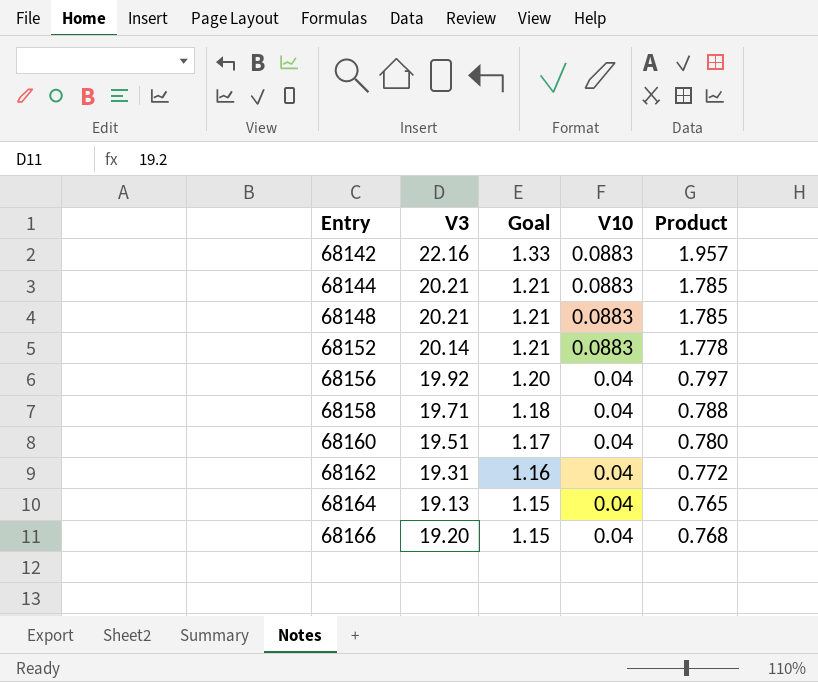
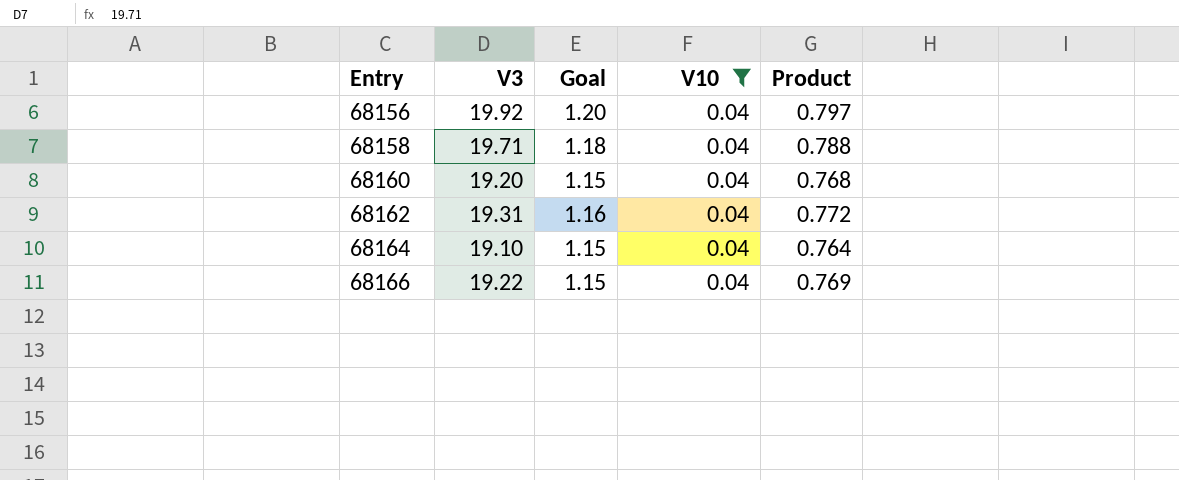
filter: none -> V10 = 0.04
68160 | V3: 19.51 -> 19.20
68160 | Goal: 1.17 -> 1.15
68160 | Product: 0.780 -> 0.768
68164 | V3: 19.13 -> 19.10
68164 | Product: 0.765 -> 0.764
68166 | V3: 19.20 -> 19.22
68166 | Product: 0.768 -> 0.769

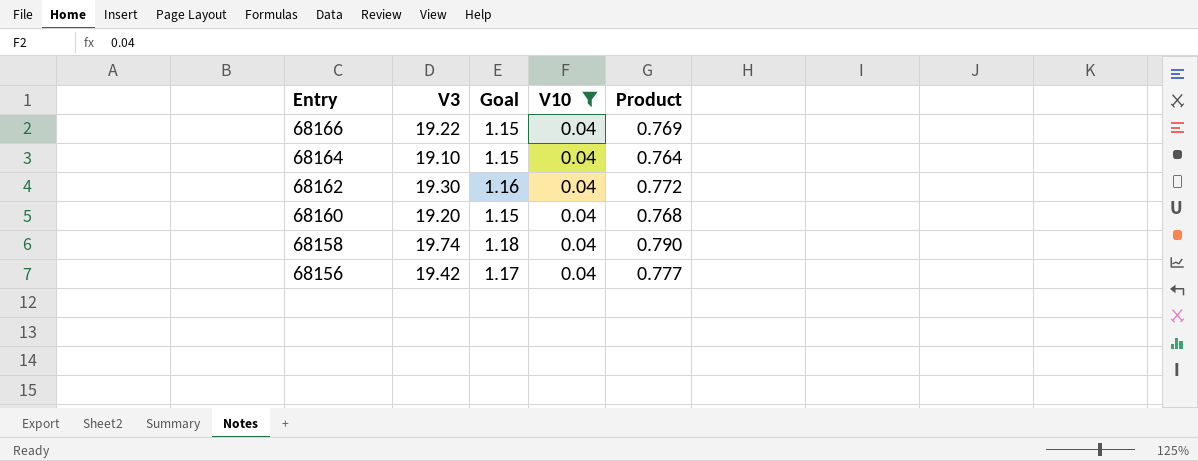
row order: Entry ascending -> Entry descending
68162 | V3: 19.31 -> 19.30
68158 | V3: 19.71 -> 19.74
68158 | Product: 0.788 -> 0.790
68156 | V3: 19.92 -> 19.42
68156 | Goal: 1.20 -> 1.17
68156 | Product: 0.797 -> 0.777

